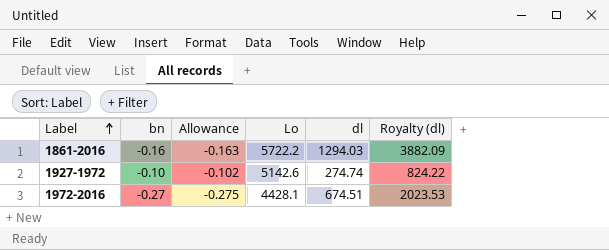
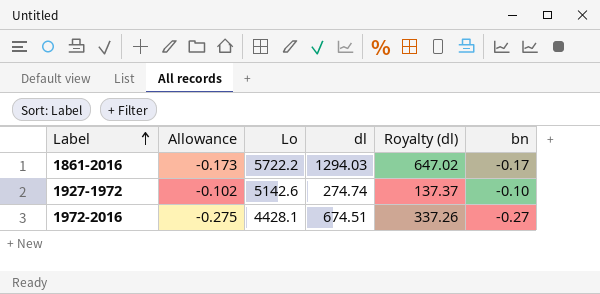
column Royalty (dl) | formula: [dl] * 3 -> [dl] * 0.5
column bn | position: 2 -> 6
1861-2016 | Allowance: -0.163 -> -0.173
1861-2016 | bn: -0.16 -> -0.17

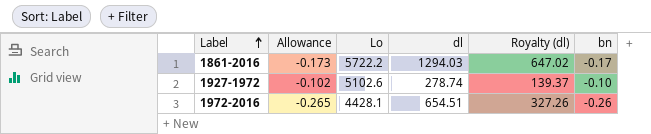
1927-1972 | Lo: 5142.6 -> 5102.6
1927-1972 | dl: 274.74 -> 278.74
1927-1972 | Royalty (dl): 137.37 -> 139.37
1972-2016 | Allowance: -0.275 -> -0.265
1972-2016 | dl: 674.51 -> 654.51
1972-2016 | Royalty (dl): 337.26 -> 327.26
1972-2016 | bn: -0.27 -> -0.26

